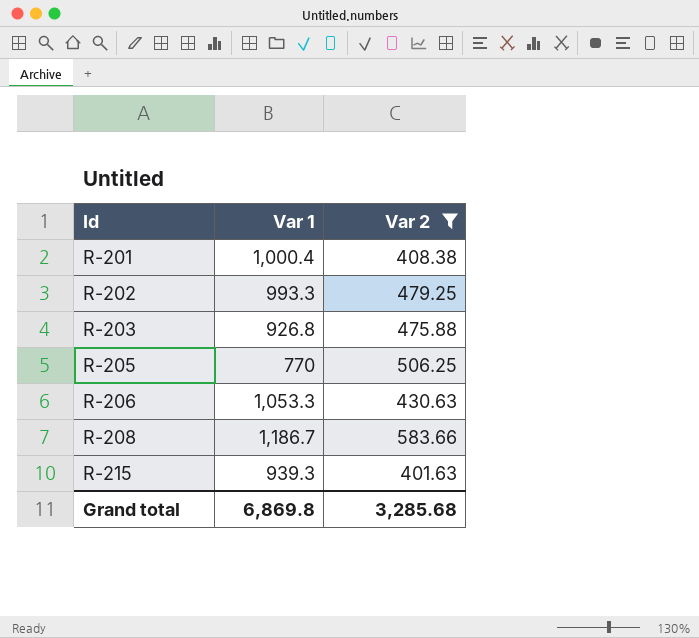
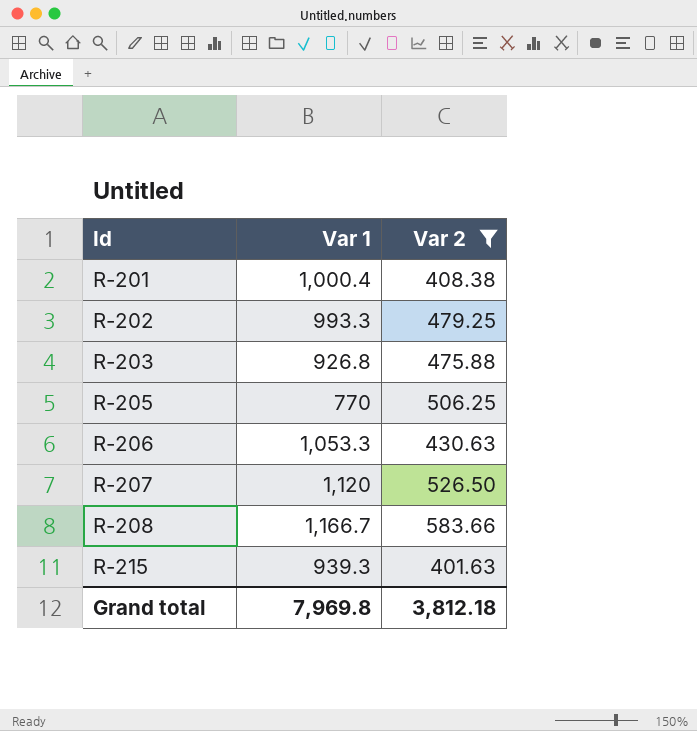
row R-207: none -> 1,120 | 526.50
R-208 | Var 1: 1,186.7 -> 1,166.7
Grand total | Var 1: 6,869.8 -> 7,969.8
Grand total | Var 2: 3,285.68 -> 3,812.18

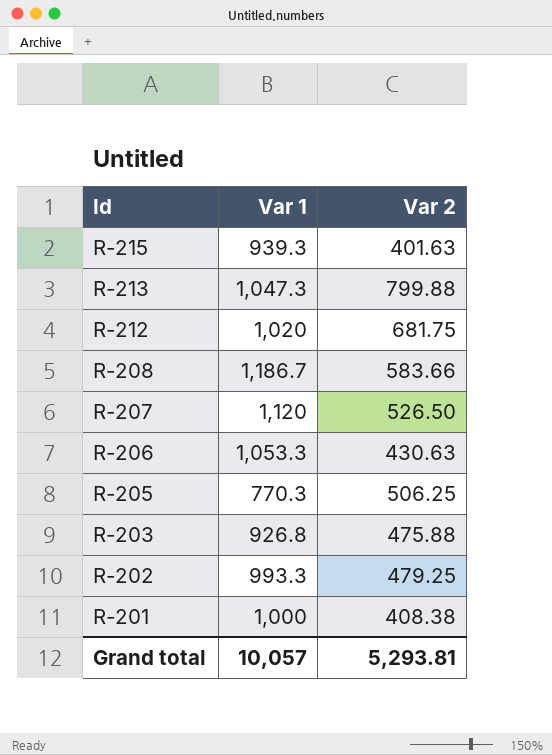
filter: Var 2 <= 583.66 -> none
row order: Id ascending -> Id descending
R-208 | Var 1: 1,166.7 -> 1,186.7
R-205 | Var 1: 770 -> 770.3
R-201 | Var 1: 1,000.4 -> 1,000
Grand total | Var 1: 7,969.8 -> 10,057
Grand total | Var 2: 3,812.18 -> 5,293.81

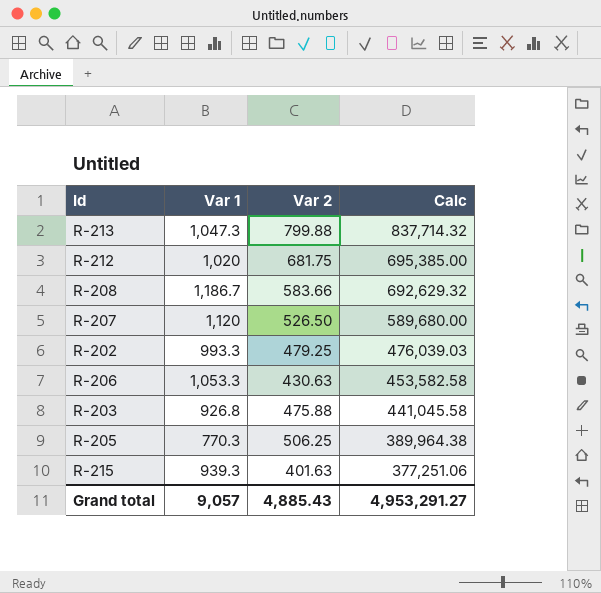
row order: Id descending -> Calc descending
column Calc | formula: none -> [Var 1] * [Var 2]
row R-201: 1,000 | 408.38 -> none
Grand total | Var 1: 10,057 -> 9,057
Grand total | Var 2: 5,293.81 -> 4,885.43

